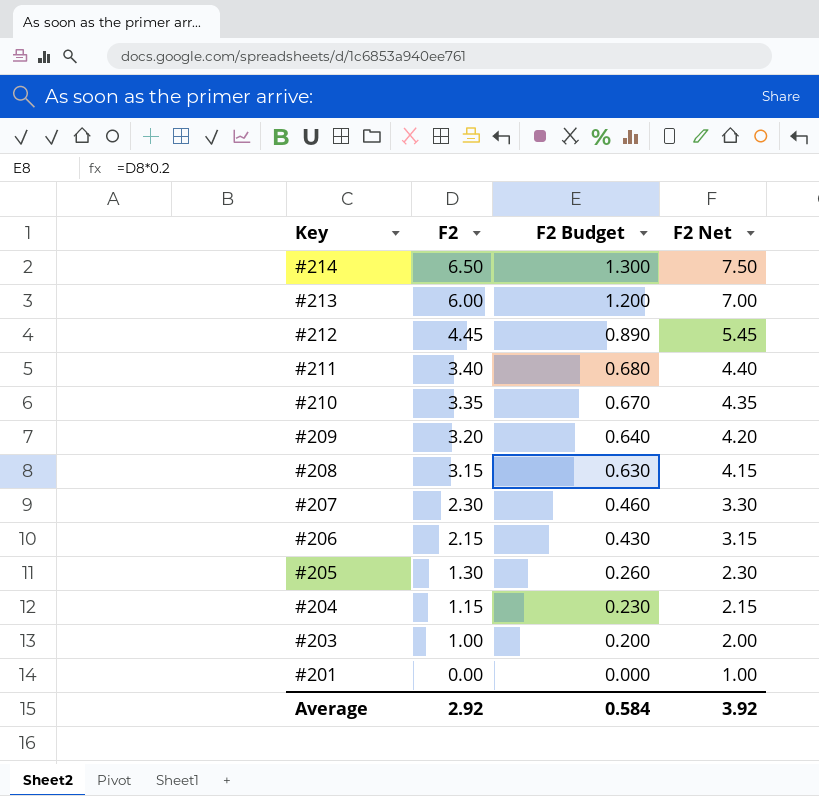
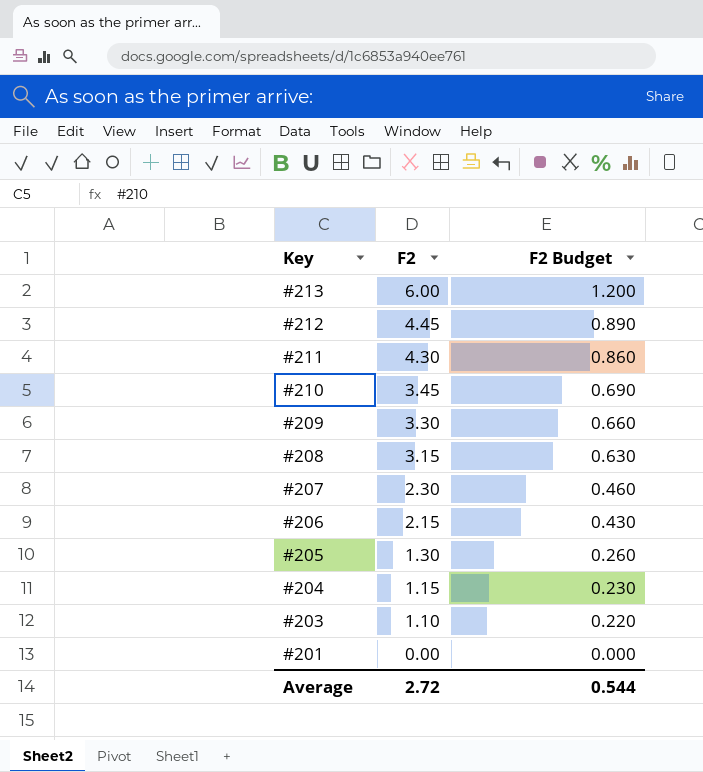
column F2 Net | formula: [F2] + 1 -> none
row #214: 6.50 | 1.300 | 7.50 -> none
#211 | F2: 3.40 -> 4.30
#211 | F2 Budget: 0.680 -> 0.860
#210 | F2: 3.35 -> 3.45
#210 | F2 Budget: 0.670 -> 0.690
#209 | F2: 3.20 -> 3.30
#209 | F2 Budget: 0.640 -> 0.660
#203 | F2: 1.00 -> 1.10
#203 | F2 Budget: 0.200 -> 0.220
Average | F2: 2.92 -> 2.72
Average | F2 Budget: 0.584 -> 0.544

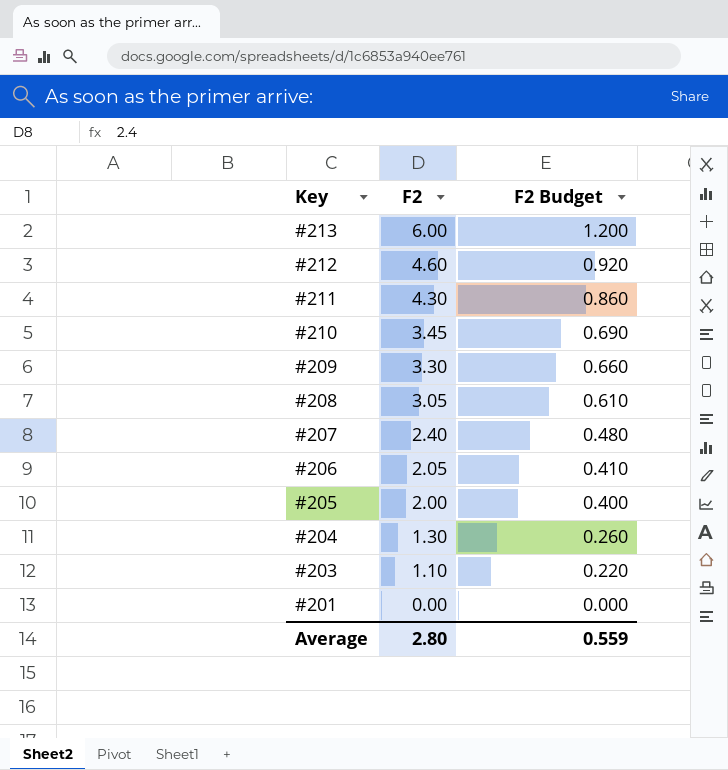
#212 | F2: 4.45 -> 4.60
#212 | F2 Budget: 0.890 -> 0.920
#208 | F2: 3.15 -> 3.05
#208 | F2 Budget: 0.630 -> 0.610
#207 | F2: 2.30 -> 2.40
#207 | F2 Budget: 0.460 -> 0.480
#206 | F2: 2.15 -> 2.05
#206 | F2 Budget: 0.430 -> 0.410
#205 | F2: 1.30 -> 2.00
#205 | F2 Budget: 0.260 -> 0.400
#204 | F2: 1.15 -> 1.30
#204 | F2 Budget: 0.230 -> 0.260
Average | F2: 2.72 -> 2.80
Average | F2 Budget: 0.544 -> 0.559

